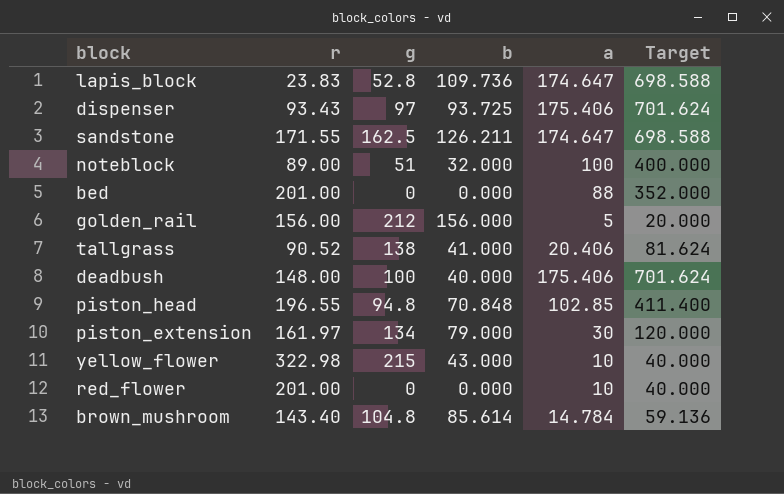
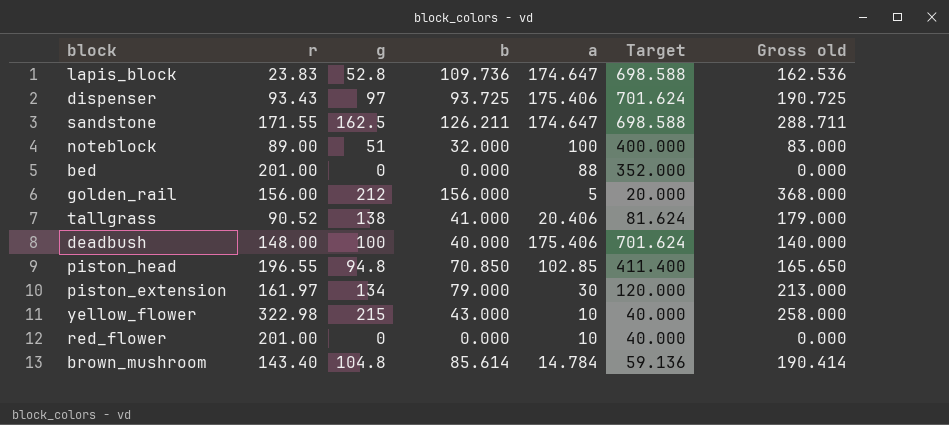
column Gross old | formula: none -> [g] + [b]
piston_head | b: 70.848 -> 70.850

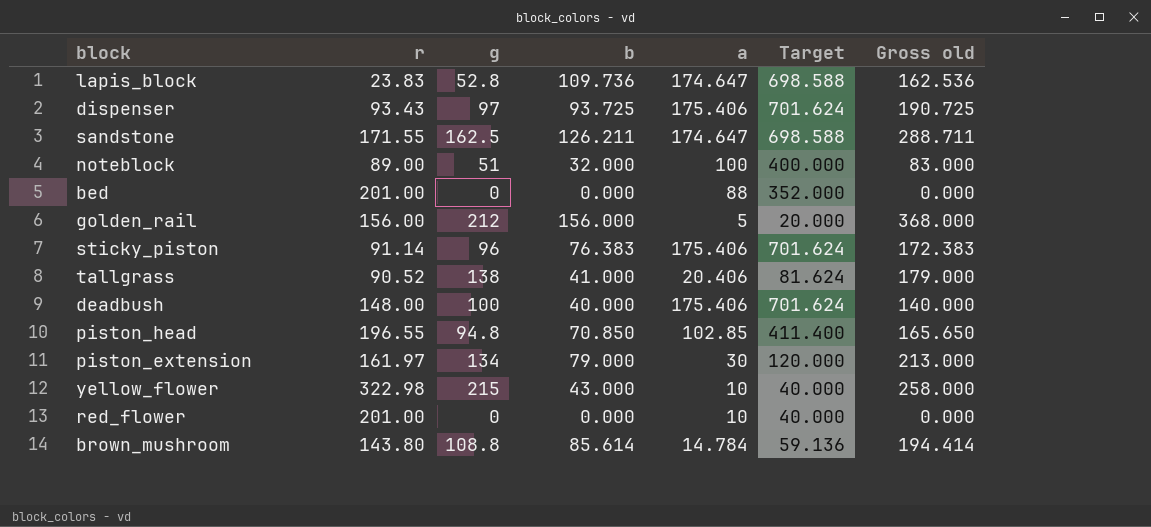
row sticky_piston: none -> 91.14 | 96 | 76.383 | 175.406 | 701.624 | 172.383
brown_mushroom | r: 143.40 -> 143.80
brown_mushroom | g: 104.8 -> 108.8
brown_mushroom | Gross old: 190.414 -> 194.414

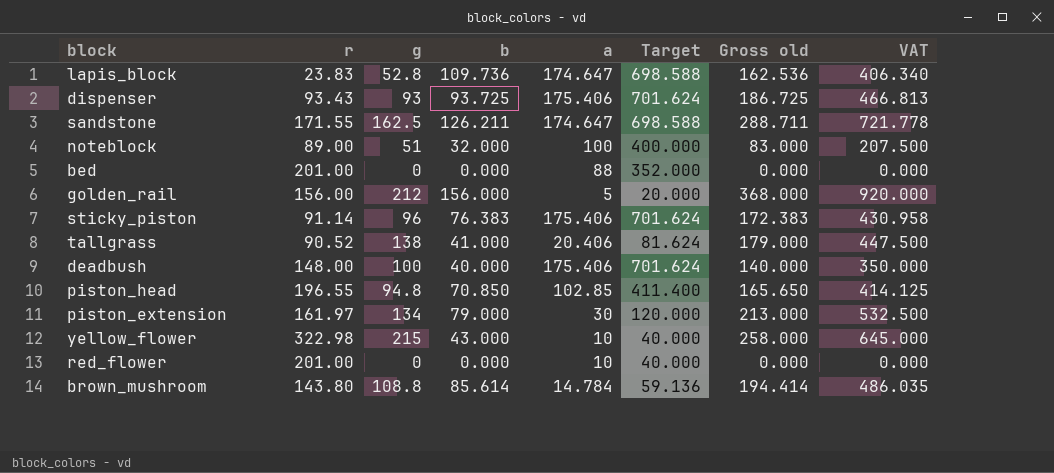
column VAT | formula: none -> [Gross old] * 2.5
dispenser | g: 97 -> 93
dispenser | Gross old: 190.725 -> 186.725

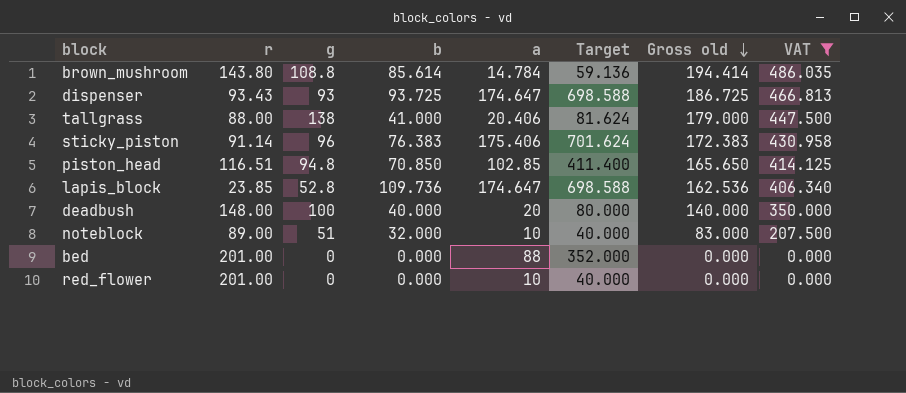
filter: none -> VAT <= 486.035
row order: none -> Gross old descending
dispenser | a: 175.406 -> 174.647
dispenser | Target: 701.624 -> 698.588
tallgrass | r: 90.52 -> 88.00
piston_head | r: 196.55 -> 116.51
lapis_block | r: 23.83 -> 23.85
deadbush | a: 175.406 -> 20
deadbush | Target: 701.624 -> 80.000
noteblock | a: 100 -> 10
noteblock | Target: 400.000 -> 40.000

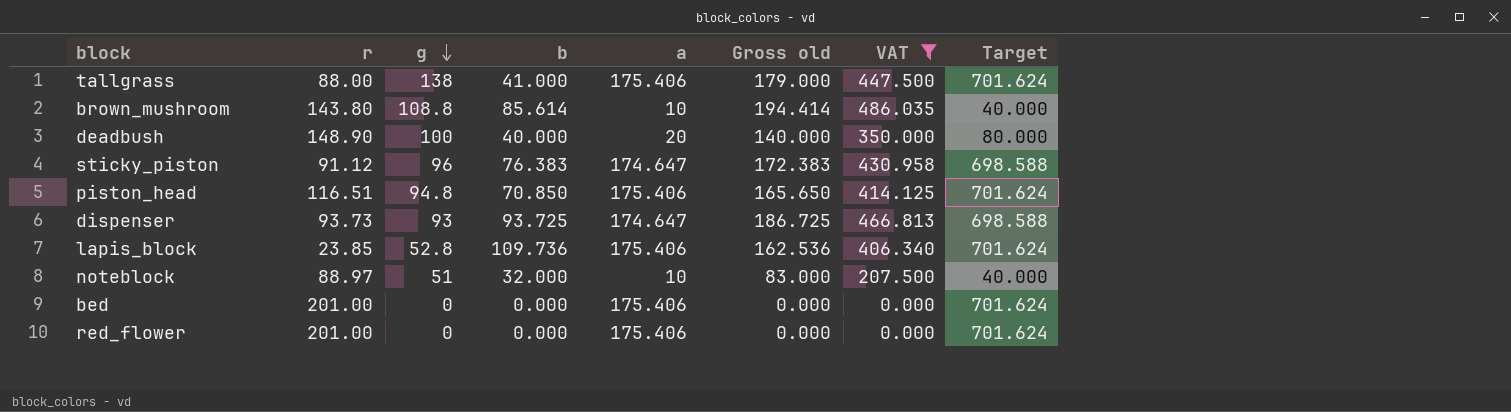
row order: Gross old descending -> g descending
column Target | position: 6 -> 8
tallgrass | a: 20.406 -> 175.406
tallgrass | Target: 81.624 -> 701.624
brown_mushroom | a: 14.784 -> 10
brown_mushroom | Target: 59.136 -> 40.000
deadbush | r: 148.00 -> 148.90
sticky_piston | r: 91.14 -> 91.12
sticky_piston | a: 175.406 -> 174.647
sticky_piston | Target: 701.624 -> 698.588
piston_head | a: 102.85 -> 175.406
piston_head | Target: 411.400 -> 701.624
dispenser | r: 93.43 -> 93.73
lapis_block | a: 174.647 -> 175.406
lapis_block | Target: 698.588 -> 701.624
noteblock | r: 89.00 -> 88.97
bed | a: 88 -> 175.406
bed | Target: 352.000 -> 701.624
red_flower | a: 10 -> 175.406
red_flower | Target: 40.000 -> 701.624

